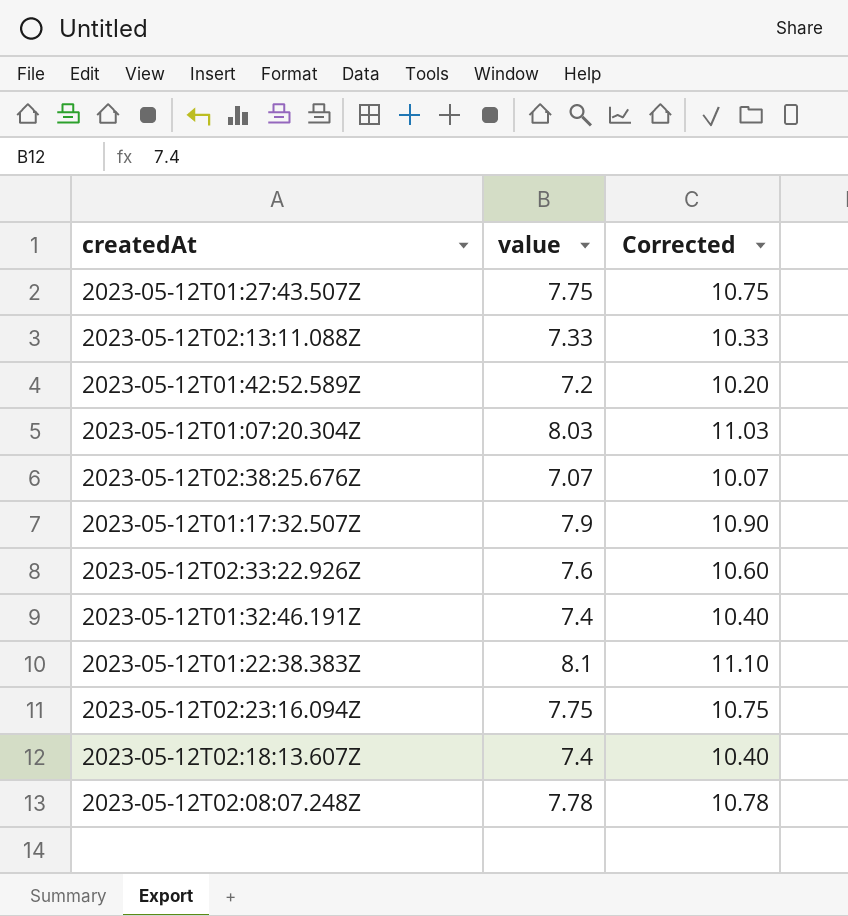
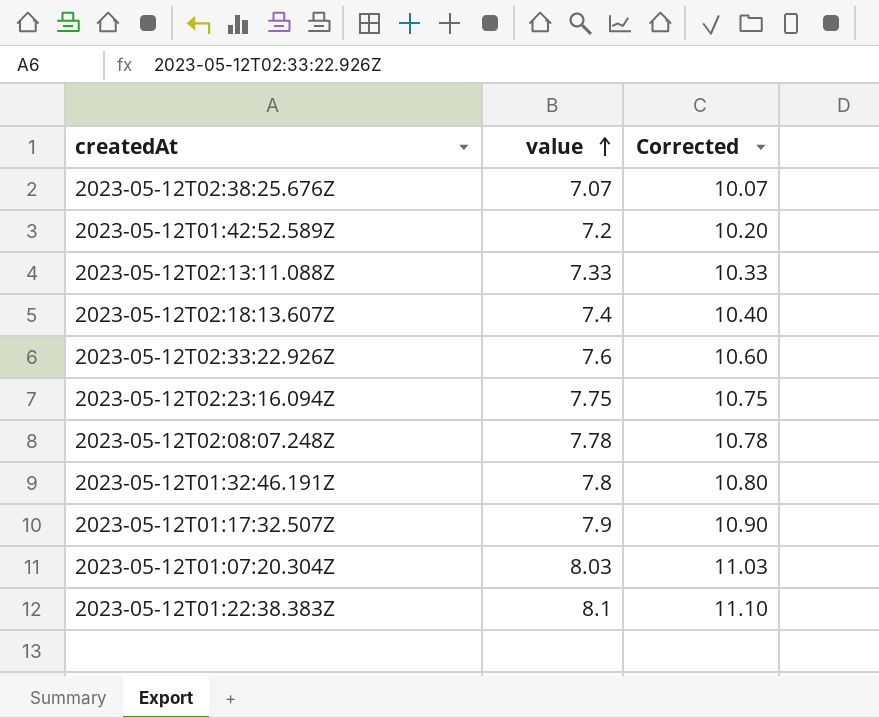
row order: none -> value ascending
row 2023-05-12T01:27:43.507Z: 7.75 | 10.75 -> none
2023-05-12T01:32:46.191Z | value: 7.4 -> 7.8
2023-05-12T01:32:46.191Z | Corrected: 10.40 -> 10.80

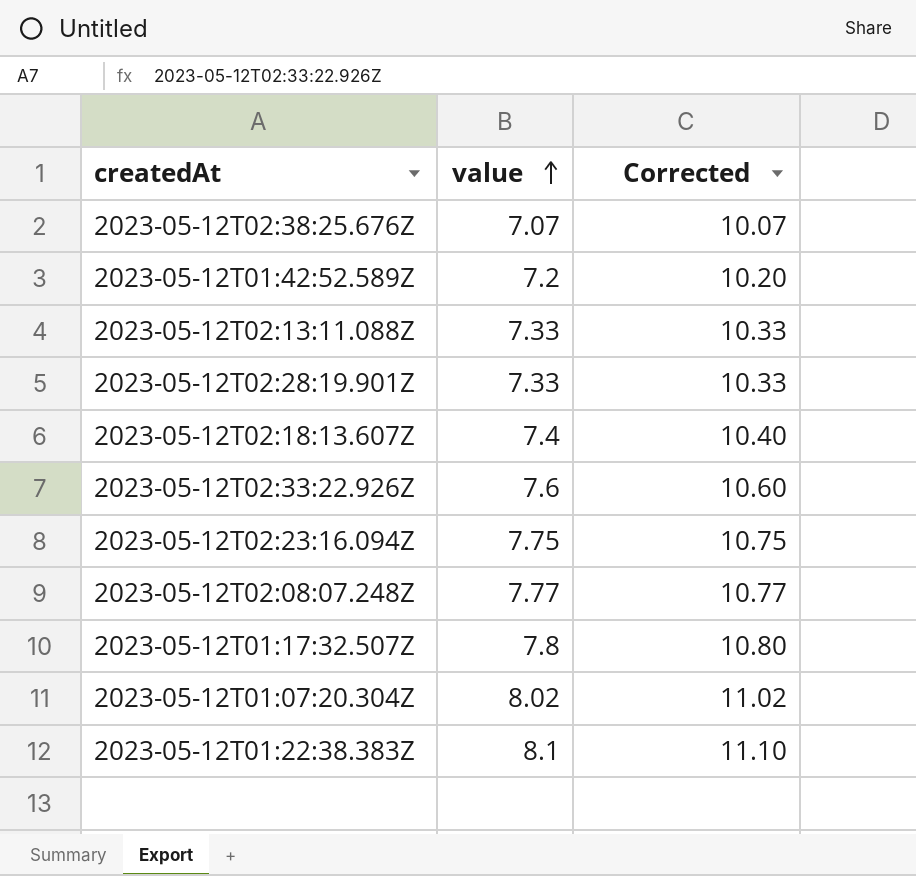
row 2023-05-12T01:32:46.191Z: 7.8 | 10.80 -> none
row 2023-05-12T02:28:19.901Z: none -> 7.33 | 10.33
2023-05-12T02:08:07.248Z | value: 7.78 -> 7.77
2023-05-12T02:08:07.248Z | Corrected: 10.78 -> 10.77
2023-05-12T01:17:32.507Z | value: 7.9 -> 7.8
2023-05-12T01:17:32.507Z | Corrected: 10.90 -> 10.80
2023-05-12T01:07:20.304Z | value: 8.03 -> 8.02
2023-05-12T01:07:20.304Z | Corrected: 11.03 -> 11.02

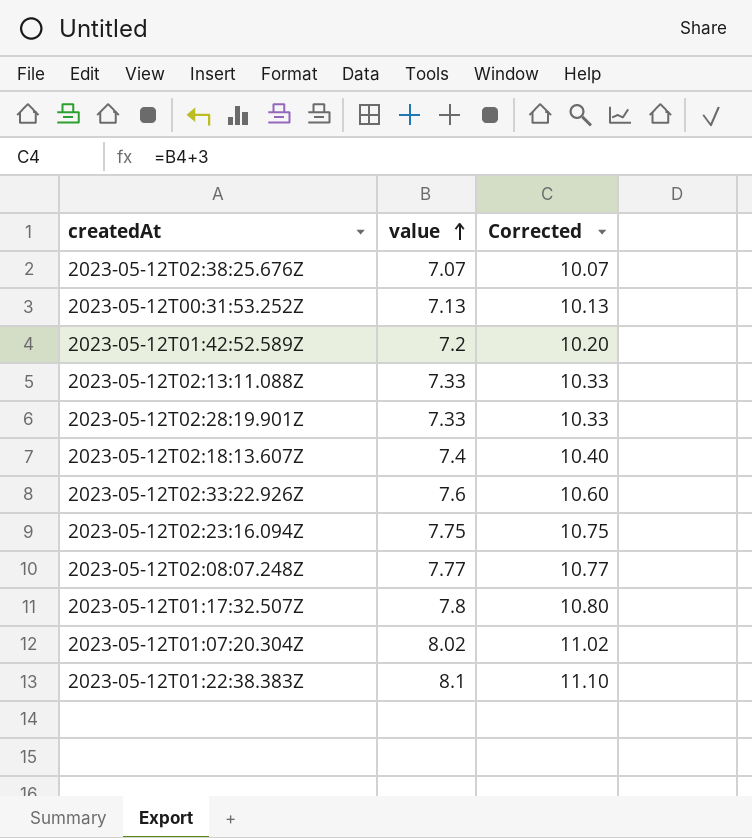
row 2023-05-12T00:31:53.252Z: none -> 7.13 | 10.13

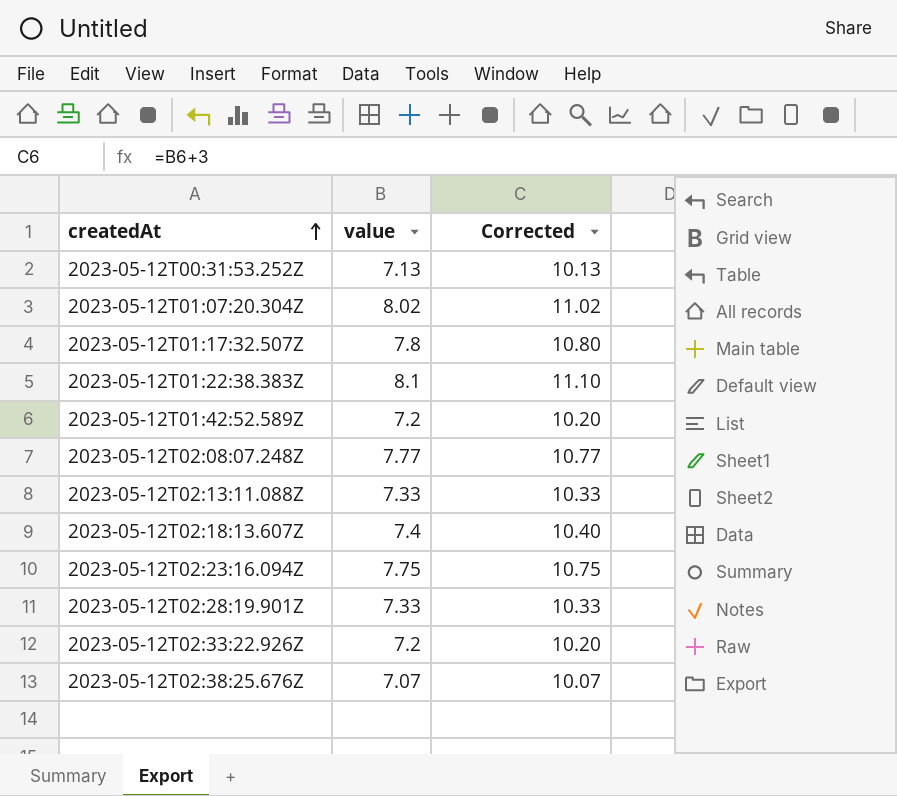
row order: value ascending -> createdAt ascending
2023-05-12T02:33:22.926Z | value: 7.6 -> 7.2
2023-05-12T02:33:22.926Z | Corrected: 10.60 -> 10.20

